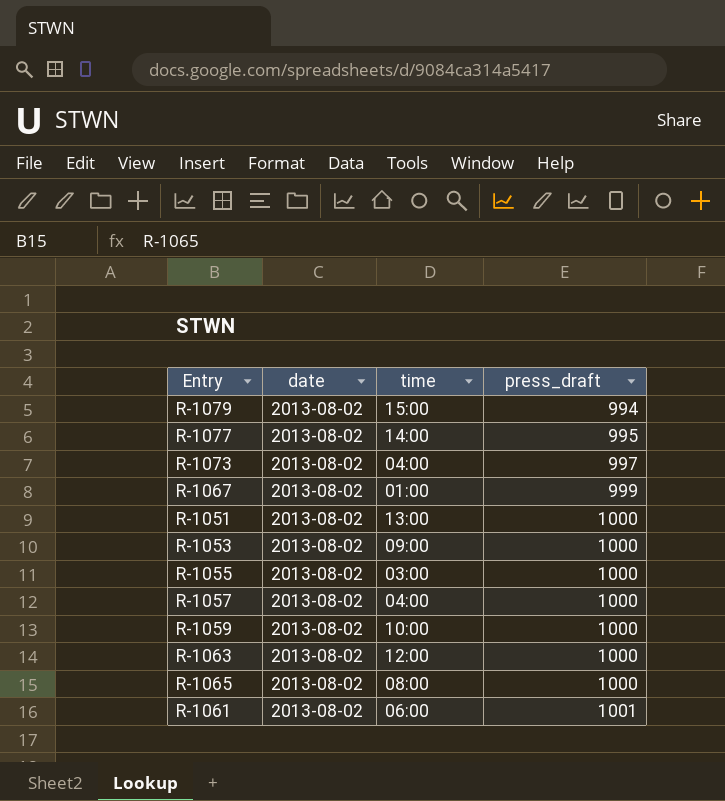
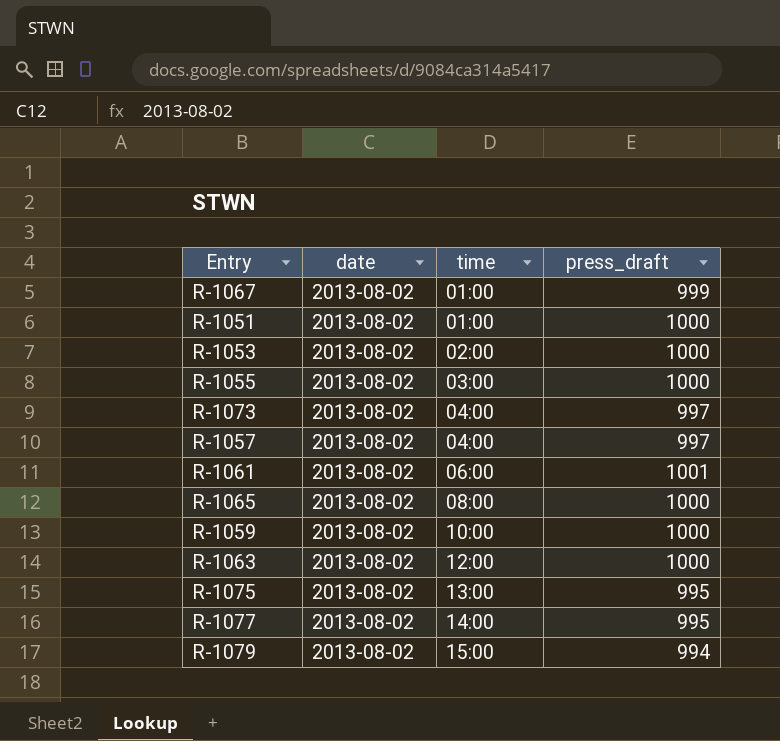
row order: press_draft ascending -> time ascending
R-1051 | time: 13:00 -> 01:00
R-1053 | time: 09:00 -> 02:00
R-1057 | press_draft: 1000 -> 997
row R-1075: none -> 2013-08-02 | 13:00 | 995

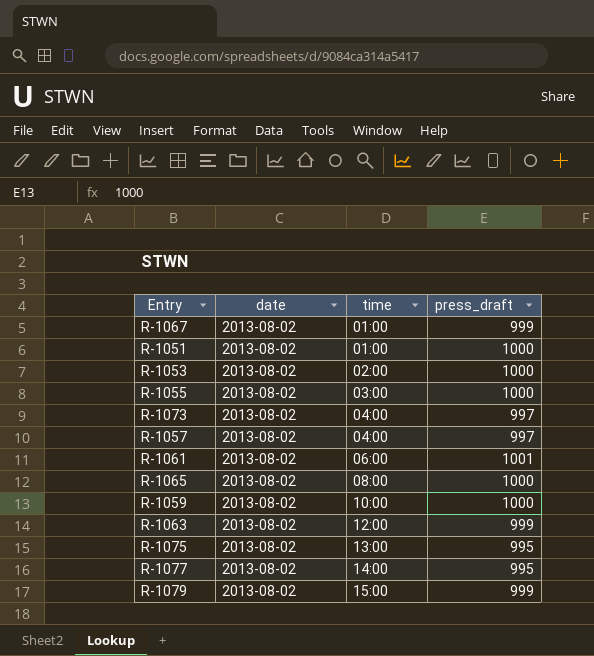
R-1063 | press_draft: 1000 -> 999
R-1079 | press_draft: 994 -> 999

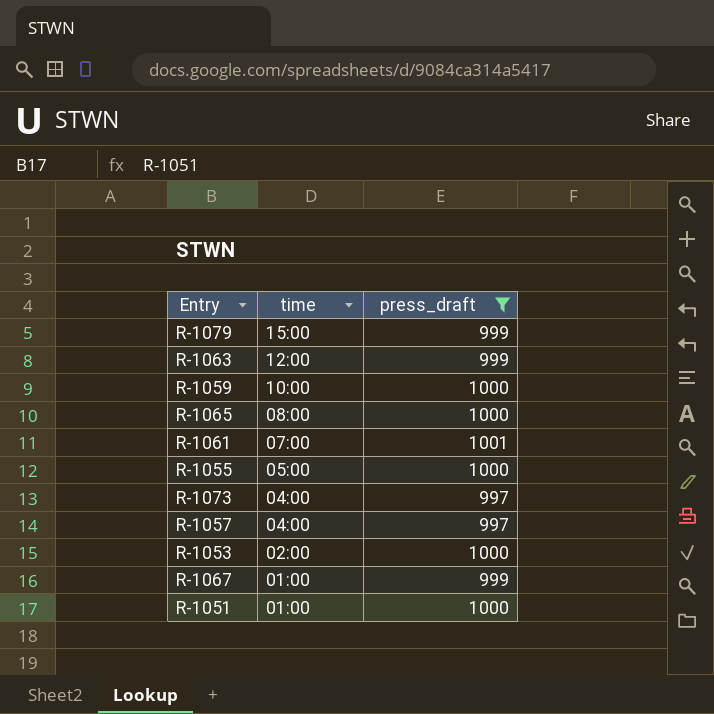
filter: none -> press_draft != 995
row order: time ascending -> time descending
column date | position: 2 -> none
R-1061 | time: 06:00 -> 07:00
R-1055 | time: 03:00 -> 05:00

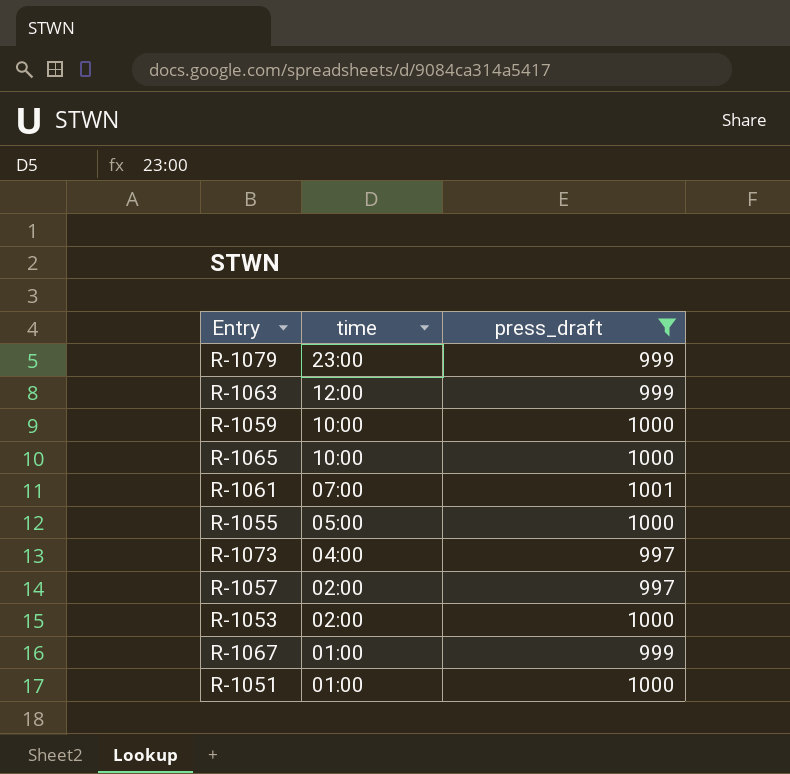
R-1079 | time: 15:00 -> 23:00
R-1065 | time: 08:00 -> 10:00
R-1057 | time: 04:00 -> 02:00

